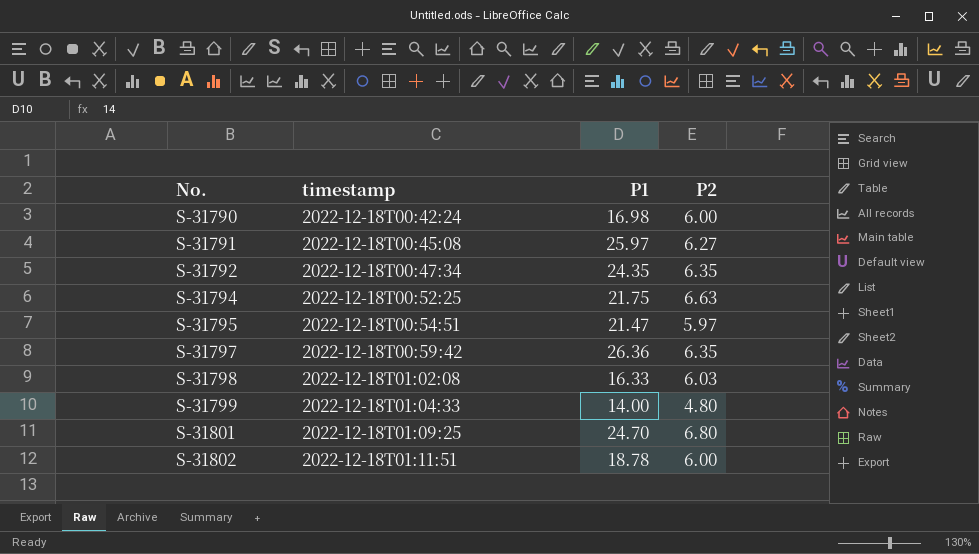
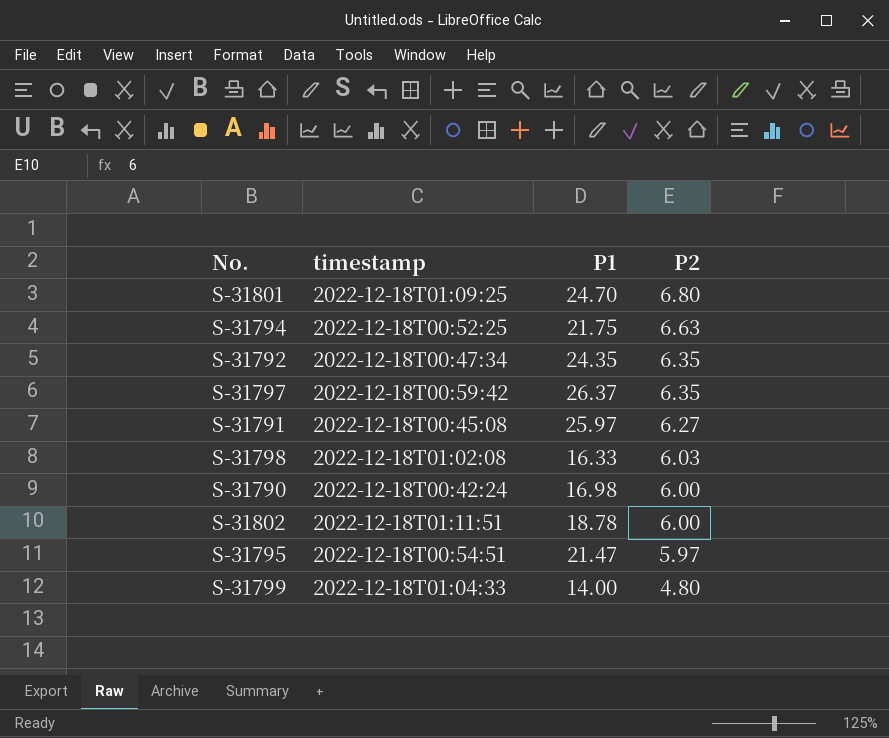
row order: No. ascending -> P2 descending
S-31797 | P1: 26.36 -> 26.37

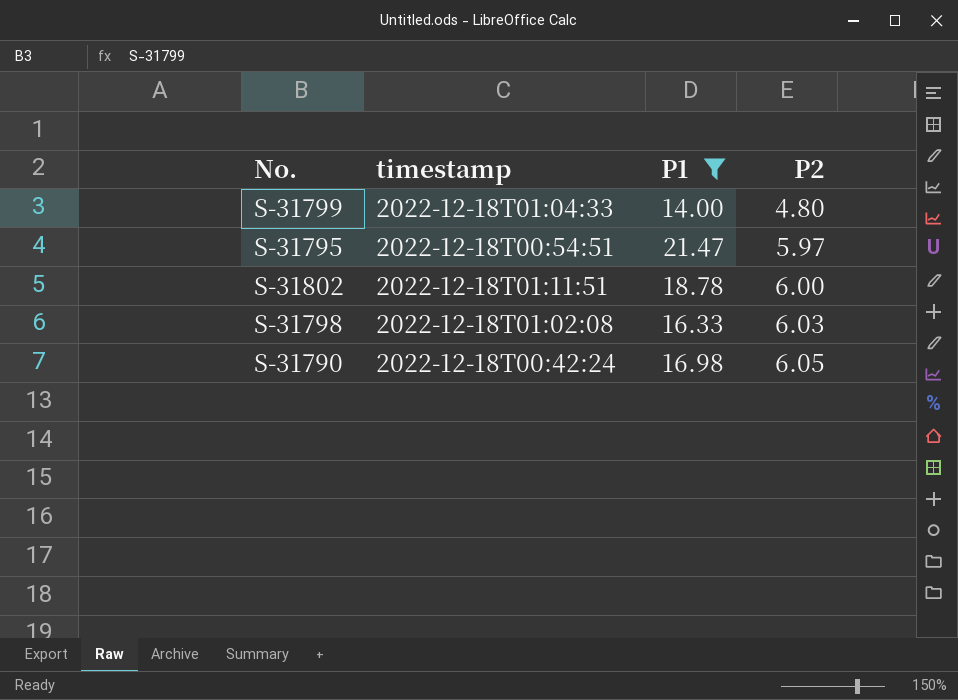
filter: none -> P1 <= 21.47
row order: P2 descending -> P2 ascending
S-31790 | P2: 6.00 -> 6.05

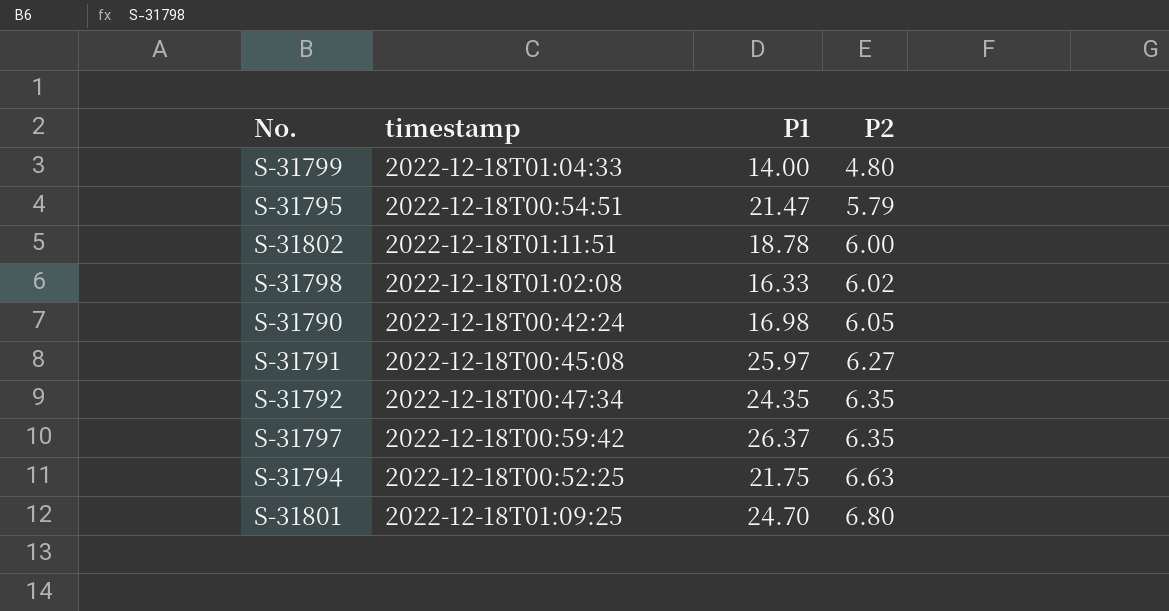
filter: P1 <= 21.47 -> none
S-31795 | P2: 5.97 -> 5.79
S-31798 | P2: 6.03 -> 6.02

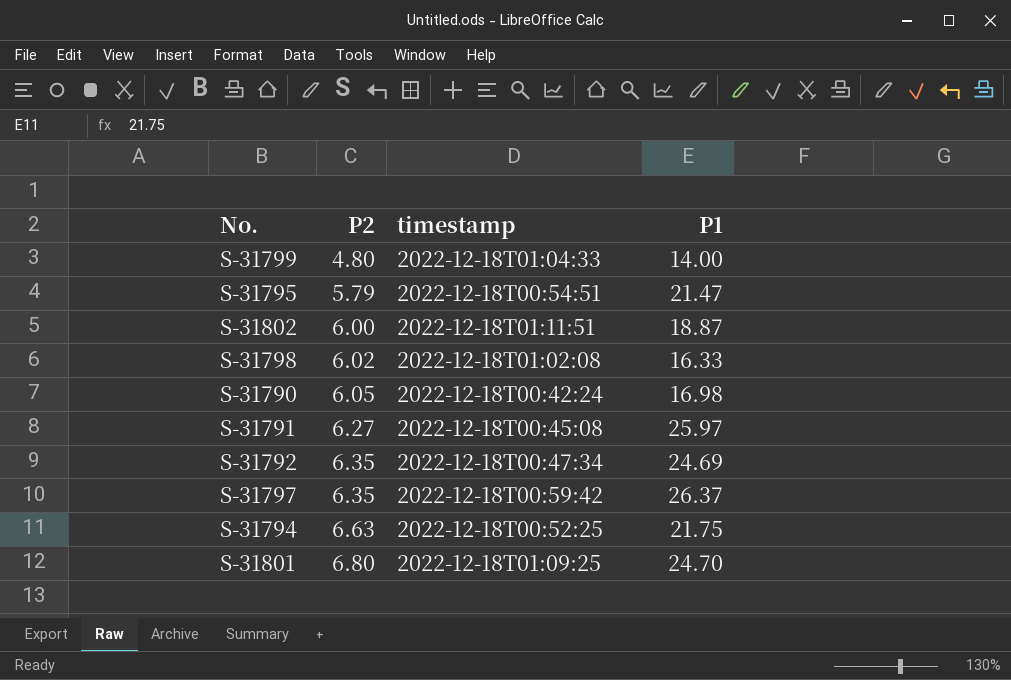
column P2 | position: 4 -> 2
S-31802 | P1: 18.78 -> 18.87
S-31792 | P1: 24.35 -> 24.69

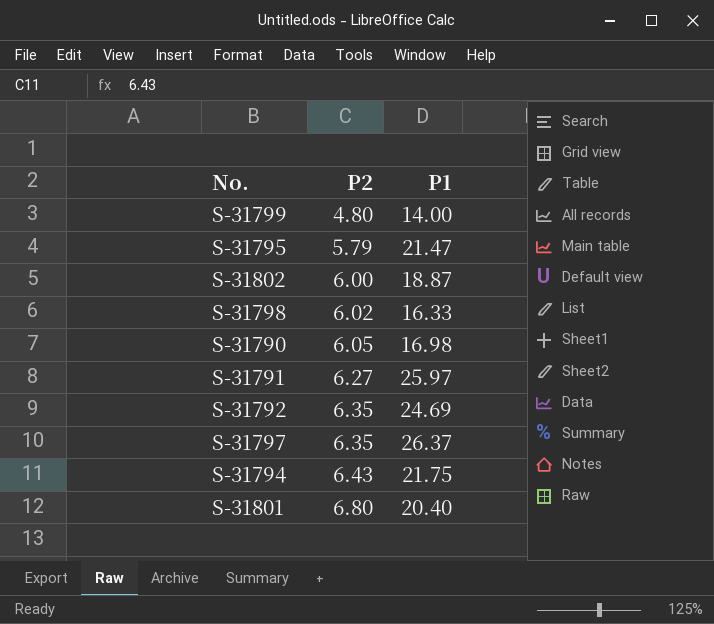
column timestamp | position: 3 -> none
S-31794 | P2: 6.63 -> 6.43
S-31801 | P1: 24.70 -> 20.40

